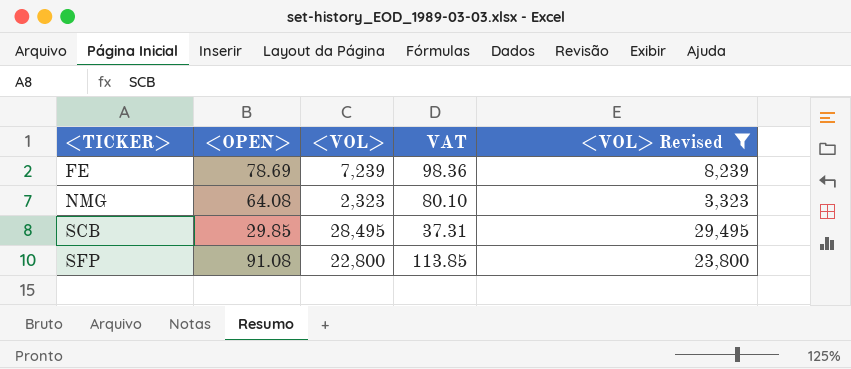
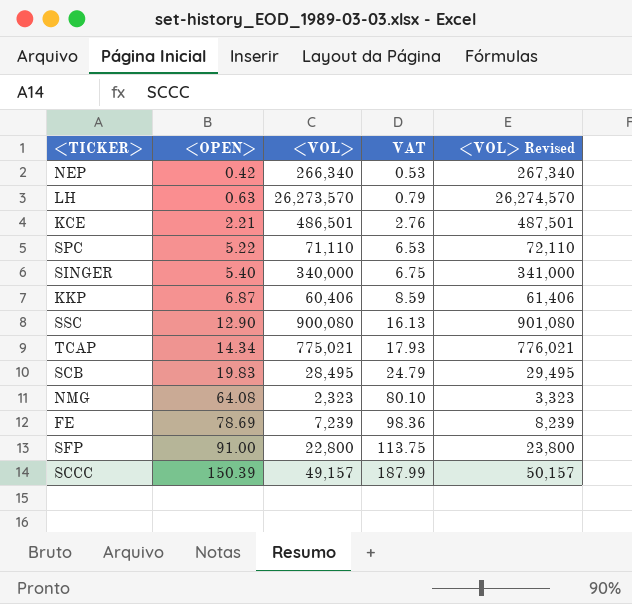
filter: <VOL> Revised <= 29,495 -> none
row order: <TICKER> ascending -> <OPEN> ascending
SCB | <OPEN>: 29.85 -> 19.83
SCB | VAT: 37.31 -> 24.79
SFP | <OPEN>: 91.08 -> 91.00
SFP | VAT: 113.85 -> 113.75

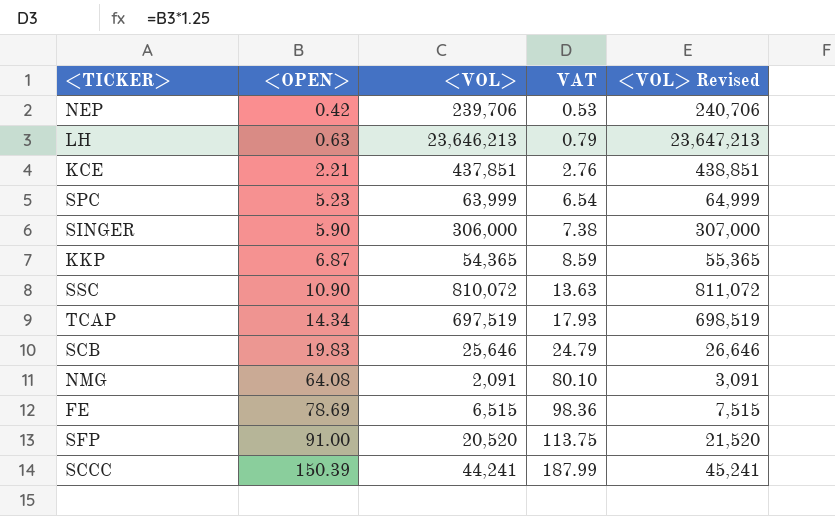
NEP | <VOL>: 266,340 -> 239,706
NEP | <VOL> Revised: 267,340 -> 240,706
LH | <VOL>: 26,273,570 -> 23,646,213
LH | <VOL> Revised: 26,274,570 -> 23,647,213
KCE | <VOL>: 486,501 -> 437,851
KCE | <VOL> Revised: 487,501 -> 438,851
SPC | <OPEN>: 5.22 -> 5.23
SPC | <VOL>: 71,110 -> 63,999
SPC | VAT: 6.53 -> 6.54
SPC | <VOL> Revised: 72,110 -> 64,999
SINGER | <OPEN>: 5.40 -> 5.90
SINGER | <VOL>: 340,000 -> 306,000
SINGER | VAT: 6.75 -> 7.38
SINGER | <VOL> Revised: 341,000 -> 307,000
KKP | <VOL>: 60,406 -> 54,365
KKP | <VOL> Revised: 61,406 -> 55,365
SSC | <OPEN>: 12.90 -> 10.90
SSC | <VOL>: 900,080 -> 810,072
SSC | VAT: 16.13 -> 13.63
SSC | <VOL> Revised: 901,080 -> 811,072
TCAP | <VOL>: 775,021 -> 697,519
TCAP | <VOL> Revised: 776,021 -> 698,519
SCB | <VOL>: 28,495 -> 25,646
SCB | <VOL> Revised: 29,495 -> 26,646
NMG | <VOL>: 2,323 -> 2,091
NMG | <VOL> Revised: 3,323 -> 3,091
FE | <VOL>: 7,239 -> 6,515
FE | <VOL> Revised: 8,239 -> 7,515
SFP | <VOL>: 22,800 -> 20,520
SFP | <VOL> Revised: 23,800 -> 21,520
SCCC | <VOL>: 49,157 -> 44,241
SCCC | <VOL> Revised: 50,157 -> 45,241

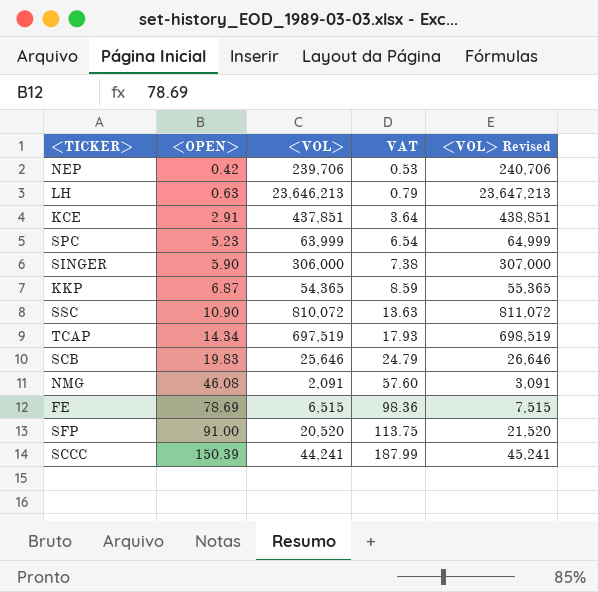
KCE | <OPEN>: 2.21 -> 2.91
KCE | VAT: 2.76 -> 3.64
NMG | <OPEN>: 64.08 -> 46.08
NMG | VAT: 80.10 -> 57.60

